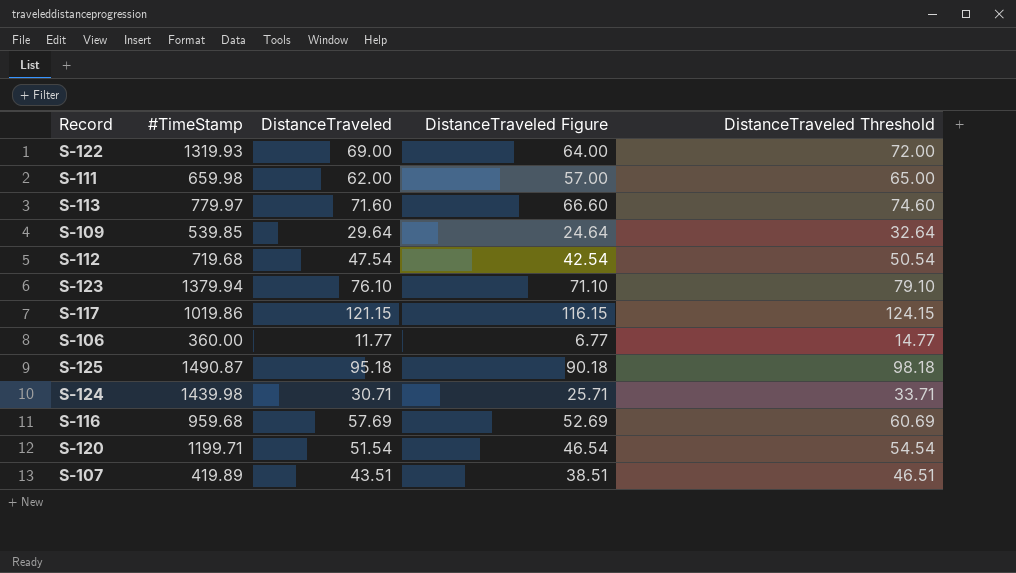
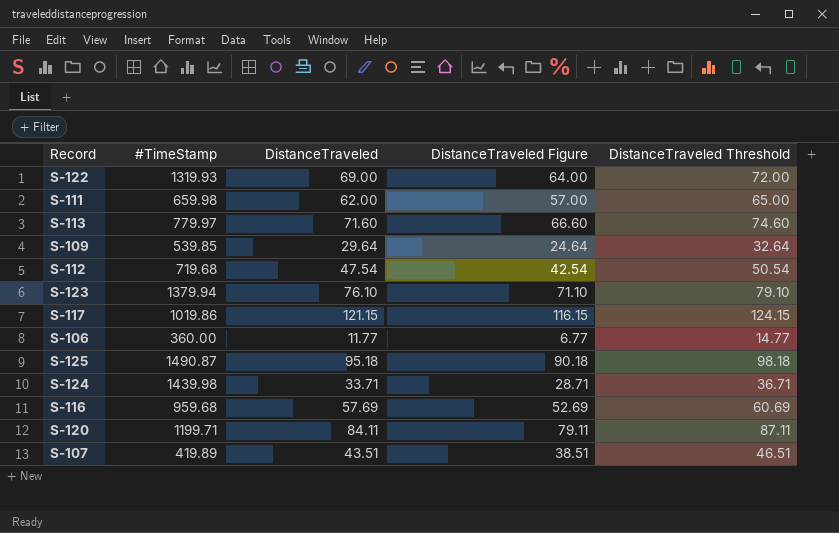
S-124 | DistanceTraveled: 30.71 -> 33.71
S-124 | DistanceTraveled Figure: 25.71 -> 28.71
S-124 | DistanceTraveled Threshold: 33.71 -> 36.71
S-120 | DistanceTraveled: 51.54 -> 84.11
S-120 | DistanceTraveled Figure: 46.54 -> 79.11
S-120 | DistanceTraveled Threshold: 54.54 -> 87.11

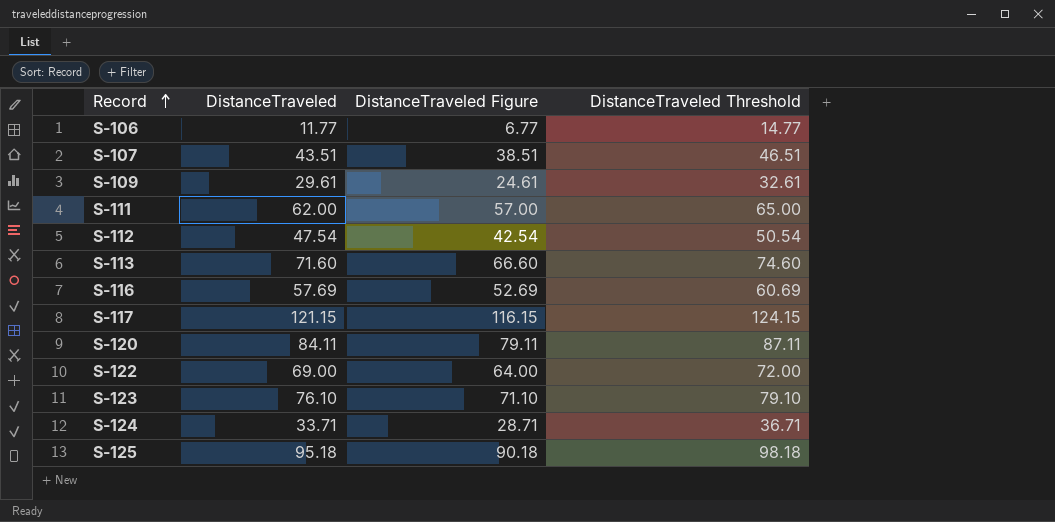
row order: none -> Record ascending
column #TimeStamp | position: 2 -> none
S-109 | DistanceTraveled: 29.64 -> 29.61
S-109 | DistanceTraveled Figure: 24.64 -> 24.61
S-109 | DistanceTraveled Threshold: 32.64 -> 32.61

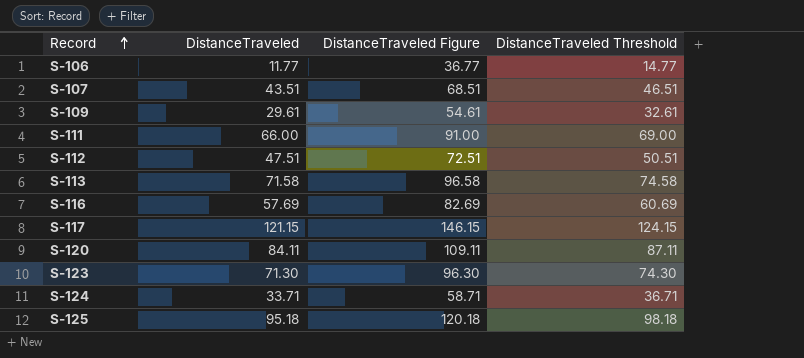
column DistanceTraveled Figure | formula: [DistanceTraveled] - 5 -> [DistanceTraveled] + 25
row S-122: 69.00 | 64.00 | 72.00 -> none
S-111 | DistanceTraveled: 62.00 -> 66.00
S-111 | DistanceTraveled Threshold: 65.00 -> 69.00
S-112 | DistanceTraveled: 47.54 -> 47.51
S-112 | DistanceTraveled Threshold: 50.54 -> 50.51
S-113 | DistanceTraveled: 71.60 -> 71.58
S-113 | DistanceTraveled Threshold: 74.60 -> 74.58
S-123 | DistanceTraveled: 76.10 -> 71.30
S-123 | DistanceTraveled Threshold: 79.10 -> 74.30

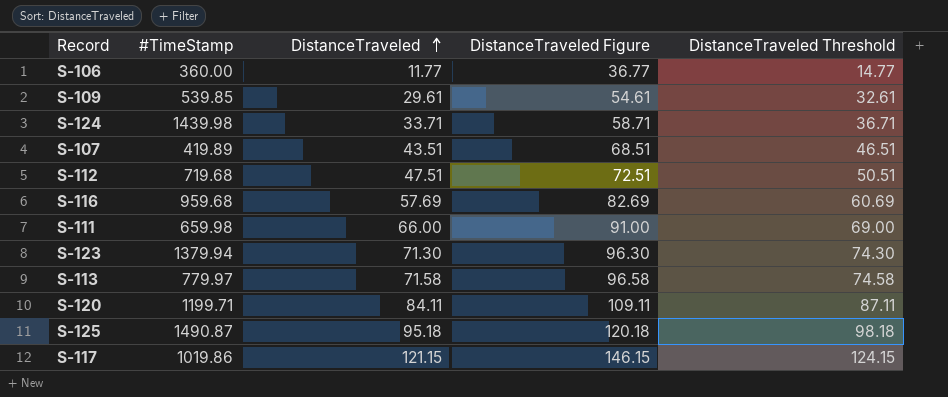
row order: Record ascending -> DistanceTraveled ascending
column #TimeStamp | position: none -> 2

